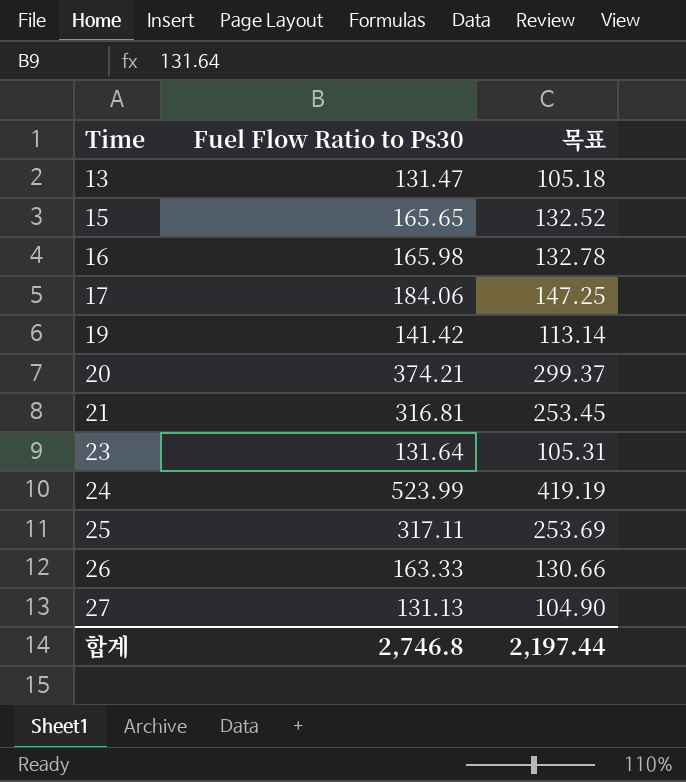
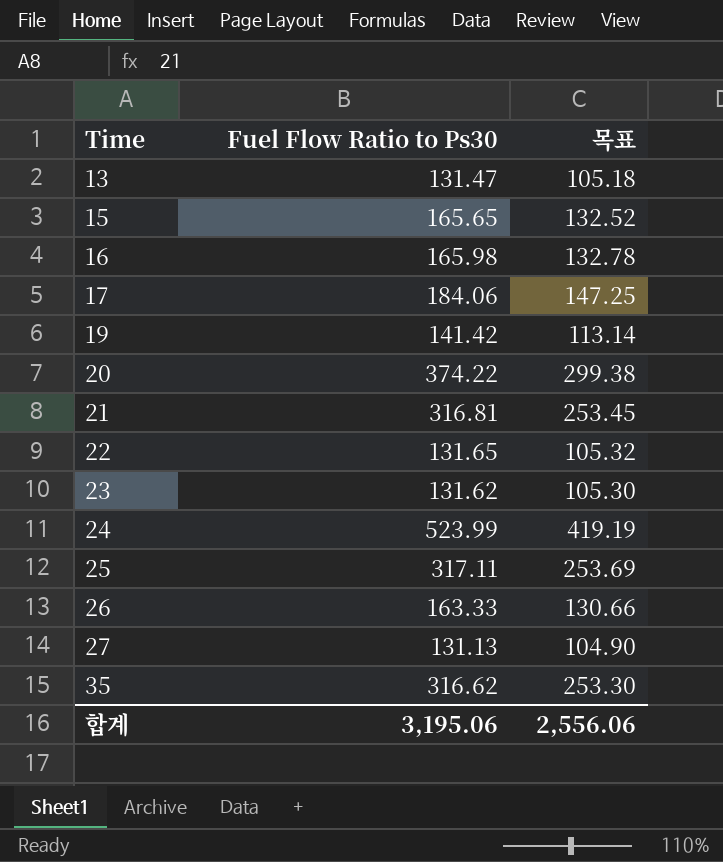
20 | Fuel Flow Ratio to Ps30: 374.21 -> 374.22
20 | 목표: 299.37 -> 299.38
row 22: none -> 131.65 | 105.32
23 | Fuel Flow Ratio to Ps30: 131.64 -> 131.62
23 | 목표: 105.31 -> 105.30
row 35: none -> 316.62 | 253.30
합계 | Fuel Flow Ratio to Ps30: 2,746.8 -> 3,195.06
합계 | 목표: 2,197.44 -> 2,556.06

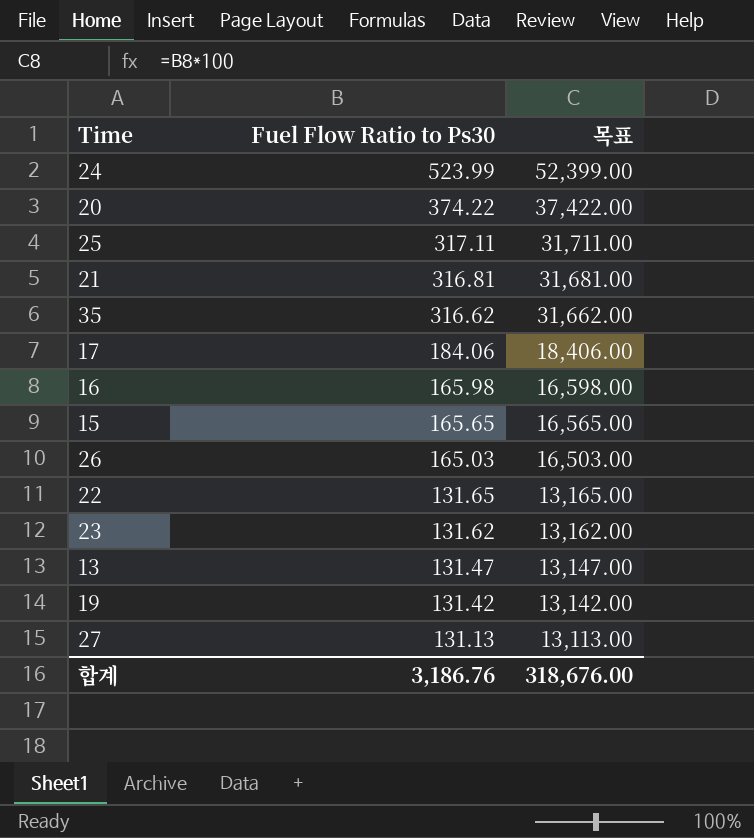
row order: Time ascending -> Fuel Flow Ratio to Ps30 descending
column 목표 | formula: [Fuel Flow Ratio to Ps30] * 0.8 -> [Fuel Flow Ratio to Ps30] * 100
26 | Fuel Flow Ratio to Ps30: 163.33 -> 165.03
19 | Fuel Flow Ratio to Ps30: 141.42 -> 131.42
합계 | Fuel Flow Ratio to Ps30: 3,195.06 -> 3,186.76
합계 | 목표: 2,556.06 -> 318,676.00

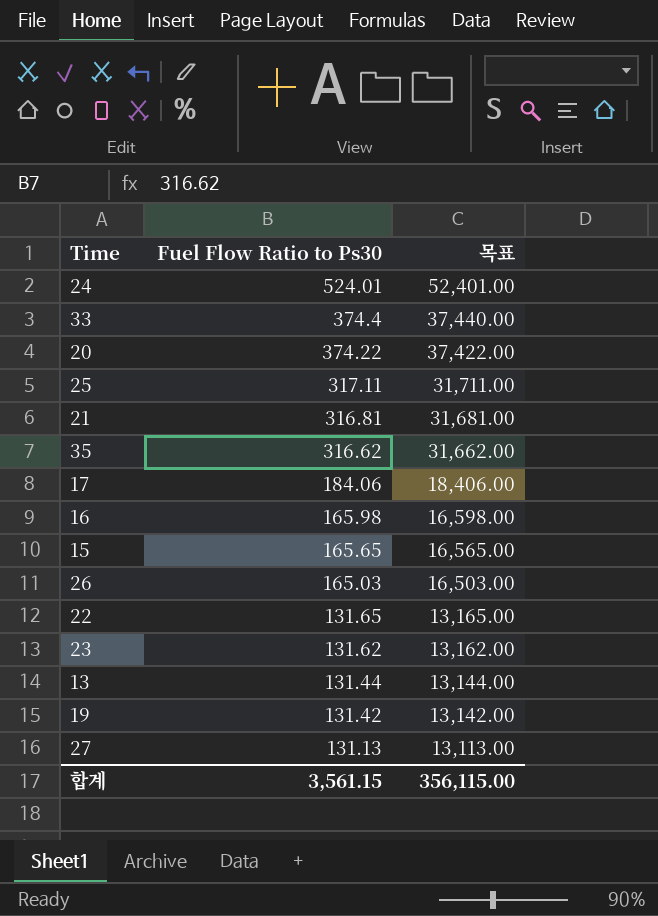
24 | Fuel Flow Ratio to Ps30: 523.99 -> 524.01
24 | 목표: 52,399.00 -> 52,401.00
row 33: none -> 374.4 | 37,440.00
13 | Fuel Flow Ratio to Ps30: 131.47 -> 131.44
13 | 목표: 13,147.00 -> 13,144.00
합계 | Fuel Flow Ratio to Ps30: 3,186.76 -> 3,561.15
합계 | 목표: 318,676.00 -> 356,115.00

